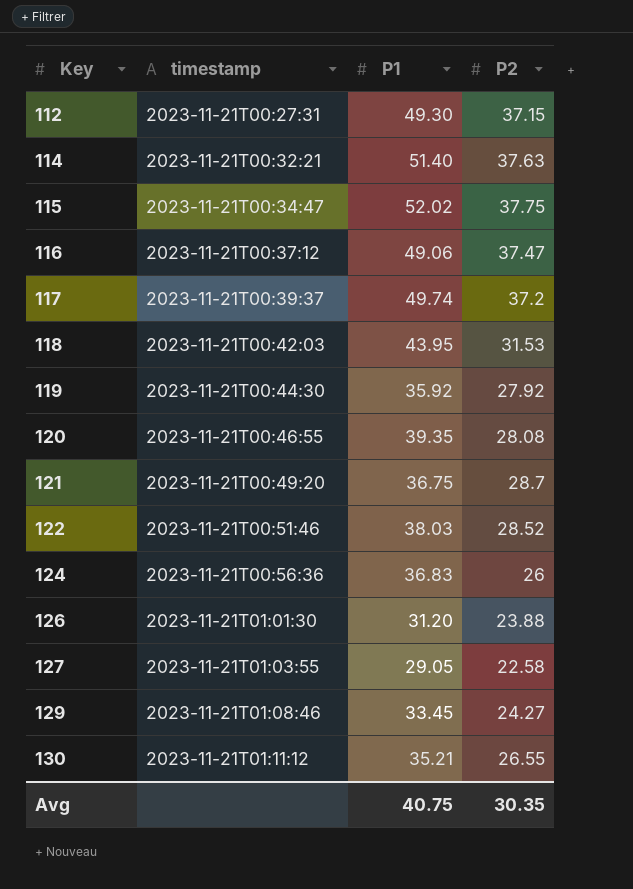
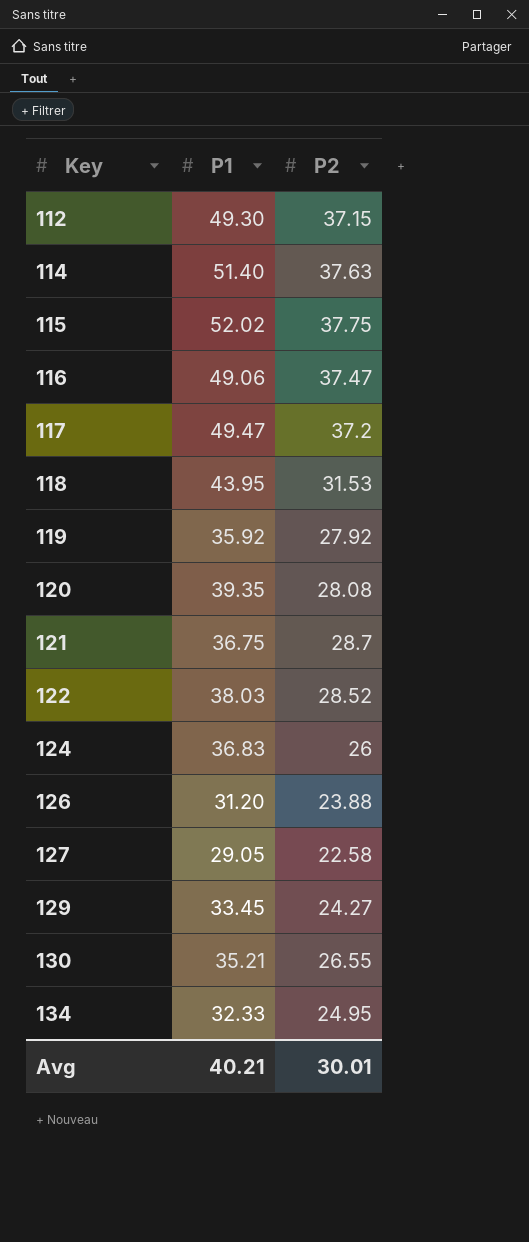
column timestamp | position: 2 -> none
117 | P1: 49.74 -> 49.47
row 134: none -> 32.33 | 24.95
Avg | P1: 40.75 -> 40.21
Avg | P2: 30.35 -> 30.01

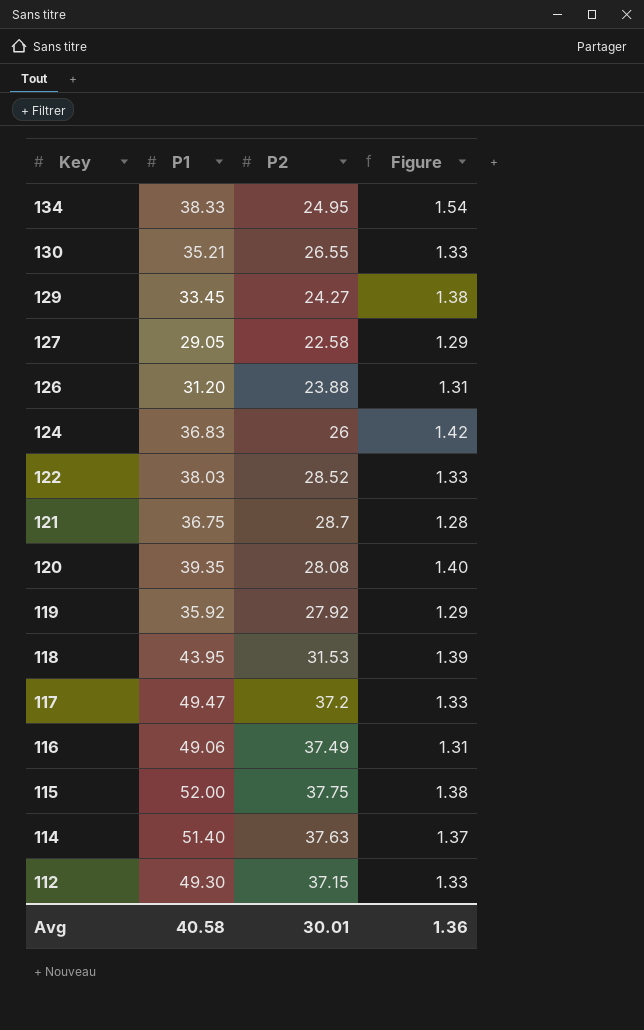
row order: Key ascending -> Key descending
column Figure | formula: none -> [P1] / [P2]
134 | P1: 32.33 -> 38.33
116 | P2: 37.47 -> 37.49
115 | P1: 52.02 -> 52.00
Avg | P1: 40.21 -> 40.58

